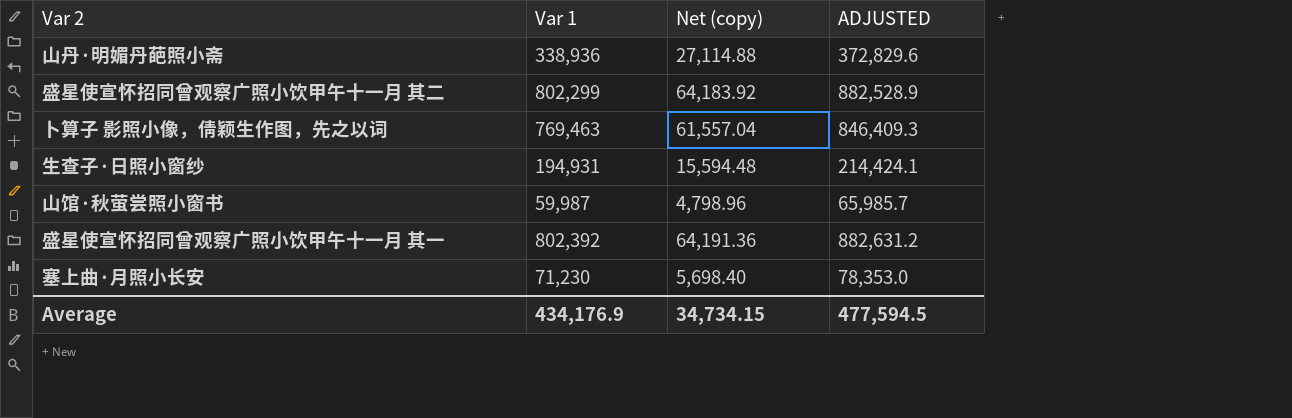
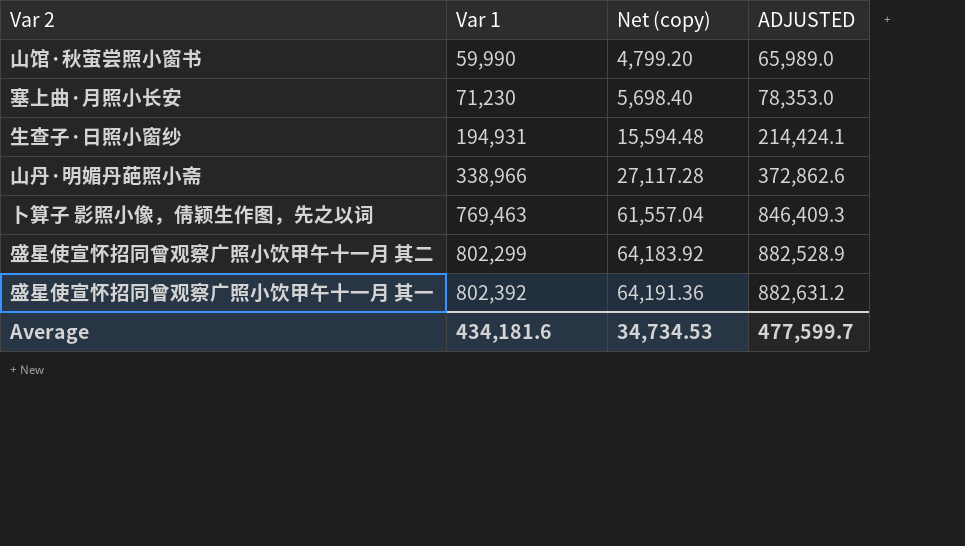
row order: none -> Var 1 ascending
山馆·秋萤尝照小窗书 | Var 1: 59,987 -> 59,990
山馆·秋萤尝照小窗书 | Net (copy): 4,798.96 -> 4,799.20
山馆·秋萤尝照小窗书 | ADJUSTED: 65,985.7 -> 65,989.0
山丹·明媚丹葩照小斋 | Var 1: 338,936 -> 338,966
山丹·明媚丹葩照小斋 | Net (copy): 27,114.88 -> 27,117.28
山丹·明媚丹葩照小斋 | ADJUSTED: 372,829.6 -> 372,862.6
Average | Var 1: 434,176.9 -> 434,181.6
Average | Net (copy): 34,734.15 -> 34,734.53
Average | ADJUSTED: 477,594.5 -> 477,599.7

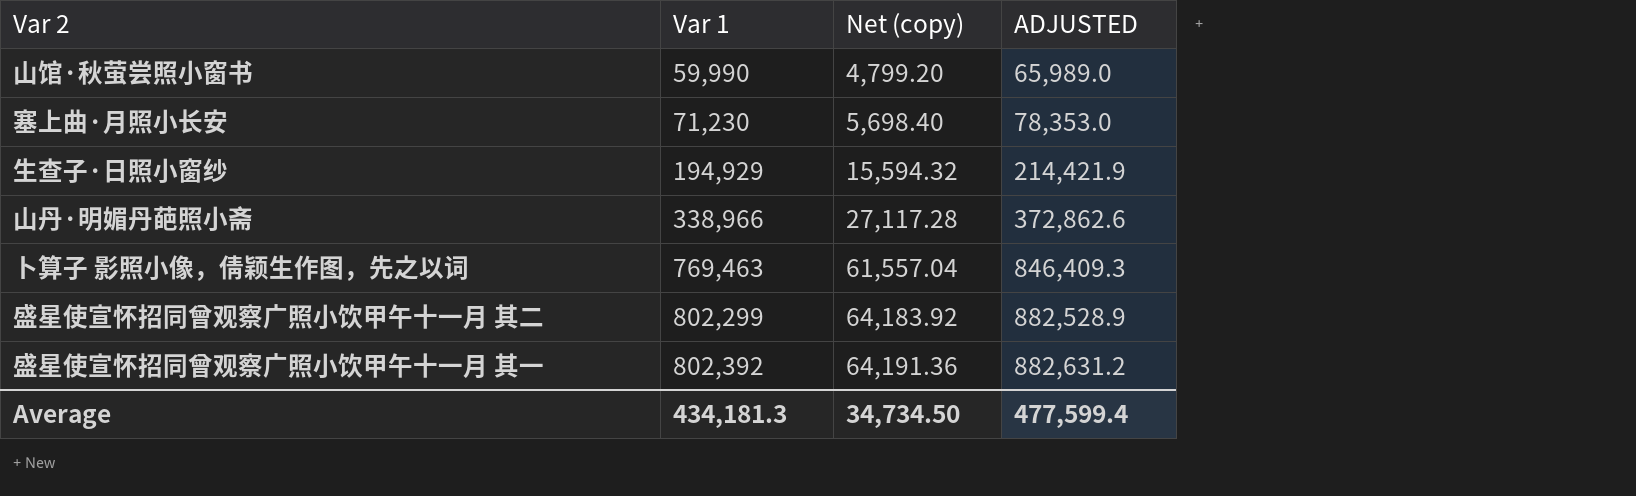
生查子·日照小窗纱 | Var 1: 194,931 -> 194,929
生查子·日照小窗纱 | Net (copy): 15,594.48 -> 15,594.32
生查子·日照小窗纱 | ADJUSTED: 214,424.1 -> 214,421.9
Average | Var 1: 434,181.6 -> 434,181.3
Average | Net (copy): 34,734.53 -> 34,734.50
Average | ADJUSTED: 477,599.7 -> 477,599.4

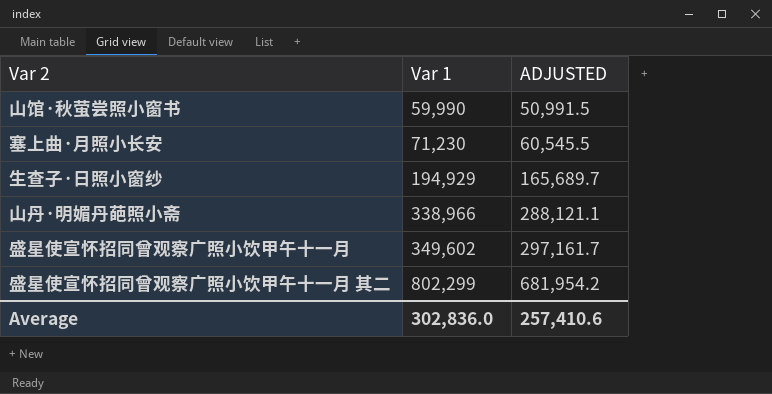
column Net (copy) | formula: [Var 1] * 0.08 -> none
column ADJUSTED | formula: [Var 1] * 1.1 -> [Var 1] * 0.85
row 卜算子 影照小像，倩颖生作图，先之以词: 769,463 | 61,557.04 | 846,409.3 -> none
row 盛星使宣怀招同曾观察广照小饮甲午十一月 其一: 802,392 | 64,191.36 | 882,631.2 -> none
row 盛星使宣怀招同曾观察广照小饮甲午十一月: none -> 349,602 | 297,161.7
Average | Var 1: 434,181.3 -> 302,836.0
Average | ADJUSTED: 477,599.4 -> 257,410.6

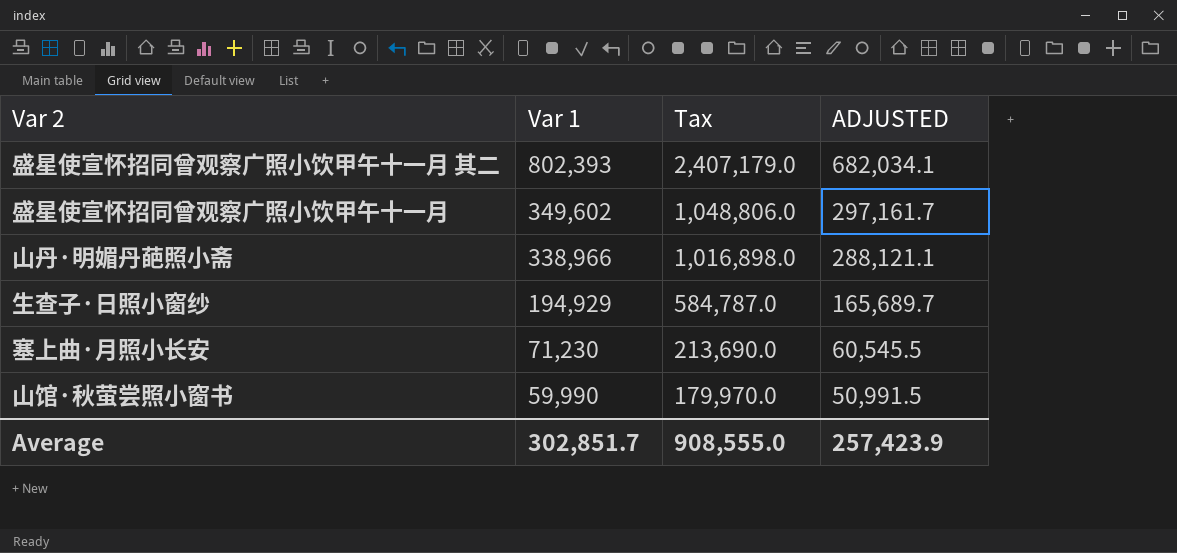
row order: Var 1 ascending -> Var 1 descending
column Tax | formula: none -> [Var 1] * 3
盛星使宣怀招同曾观察广照小饮甲午十一月 其二 | Var 1: 802,299 -> 802,393
盛星使宣怀招同曾观察广照小饮甲午十一月 其二 | ADJUSTED: 681,954.2 -> 682,034.1
Average | Var 1: 302,836.0 -> 302,851.7
Average | ADJUSTED: 257,410.6 -> 257,423.9

